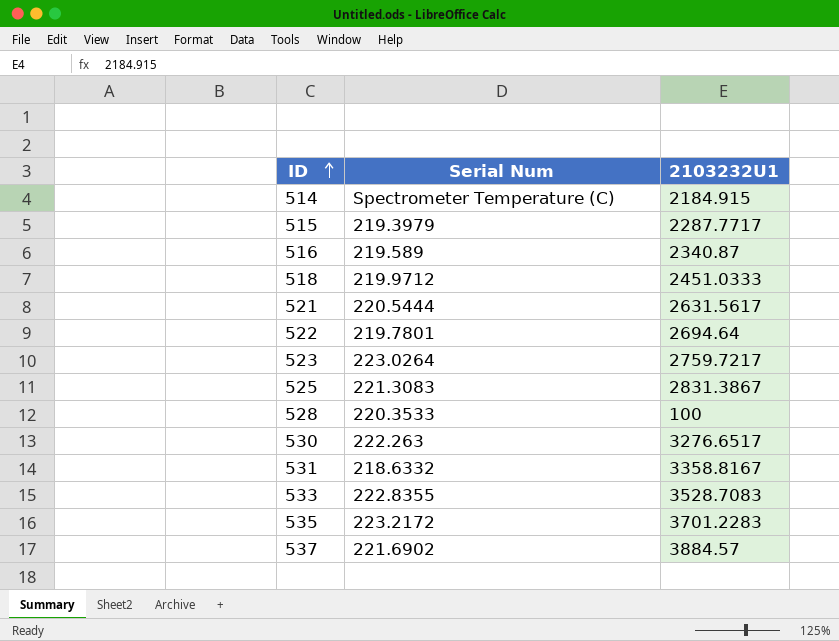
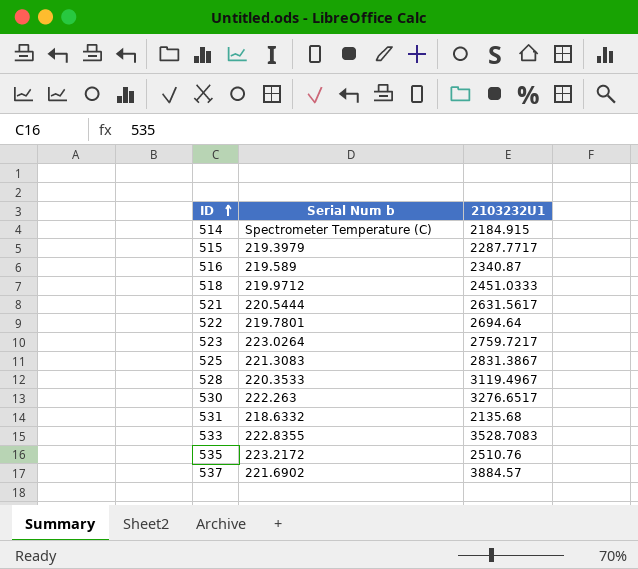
column name: Serial Num -> Serial Num b
528 | 2103232U1: 100 -> 3119.4967
531 | 2103232U1: 3358.8167 -> 2135.68
535 | 2103232U1: 3701.2283 -> 2510.76

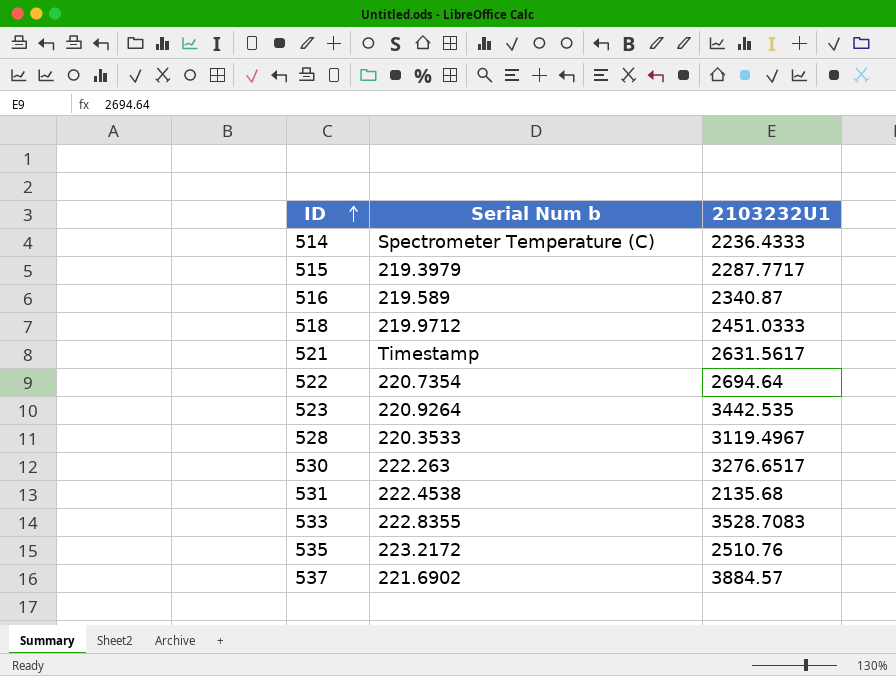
row 525: 221.3083 | 2831.3867 -> none
514 | 2103232U1: 2184.915 -> 2236.4333
521 | Serial Num b: 220.5444 -> Timestamp
522 | Serial Num b: 219.7801 -> 220.7354
523 | Serial Num b: 223.0264 -> 220.9264
523 | 2103232U1: 2759.7217 -> 3442.535
531 | Serial Num b: 218.6332 -> 222.4538

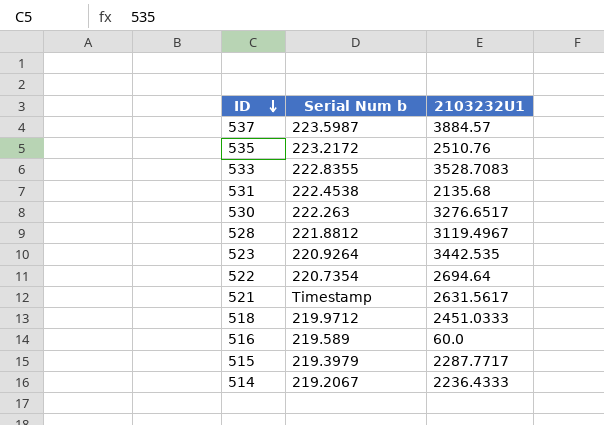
row order: ID ascending -> ID descending
537 | Serial Num b: 221.6902 -> 223.5987
528 | Serial Num b: 220.3533 -> 221.8812
516 | 2103232U1: 2340.87 -> 60.0
514 | Serial Num b: Spectrometer Temperature (C) -> 219.2067

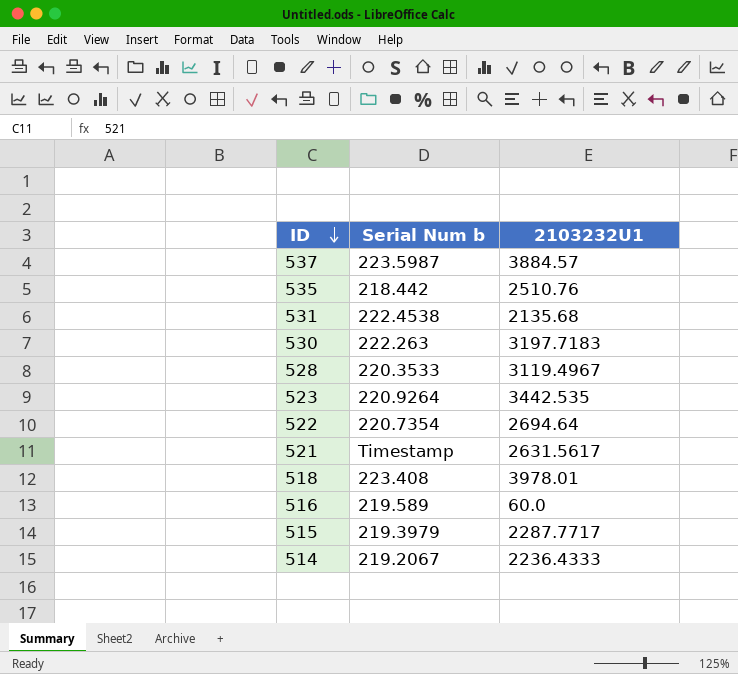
row 533: 222.8355 | 3528.7083 -> none
535 | Serial Num b: 223.2172 -> 218.442
530 | 2103232U1: 3276.6517 -> 3197.7183
528 | Serial Num b: 221.8812 -> 220.3533
518 | Serial Num b: 219.9712 -> 223.408
518 | 2103232U1: 2451.0333 -> 3978.01

